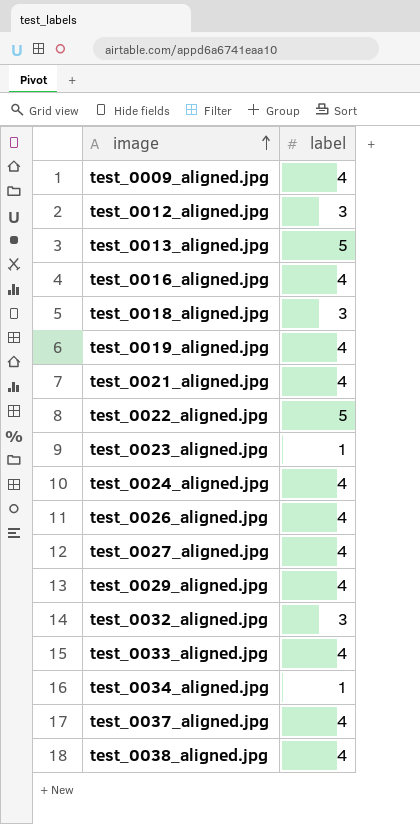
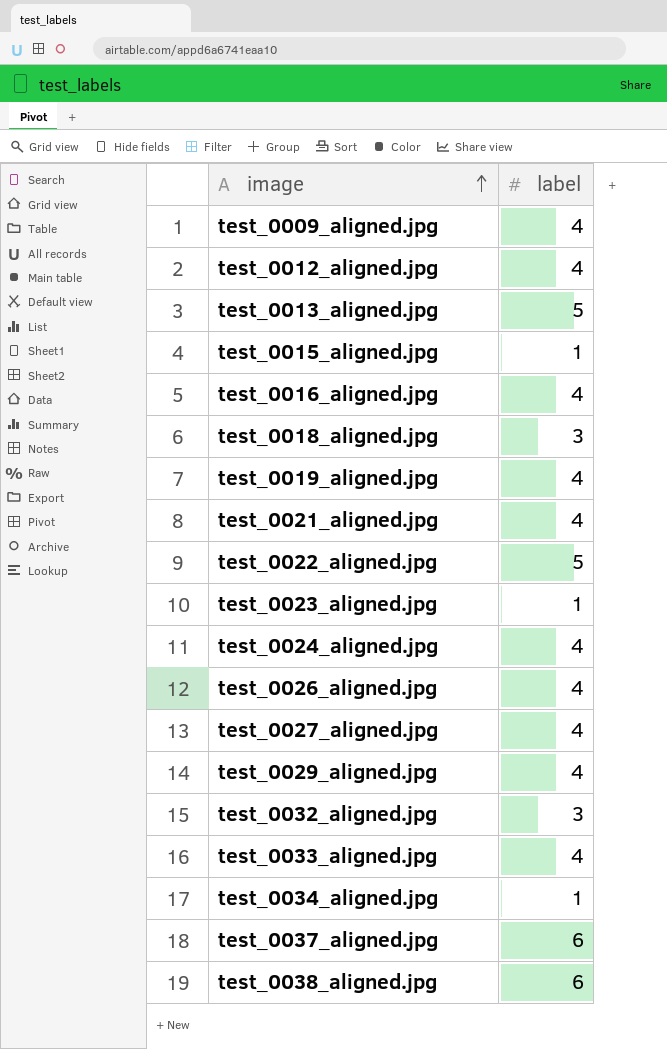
test_0012_aligned.jpg | label: 3 -> 4
row test_0015_aligned.jpg: none -> 1
test_0037_aligned.jpg | label: 4 -> 6
test_0038_aligned.jpg | label: 4 -> 6

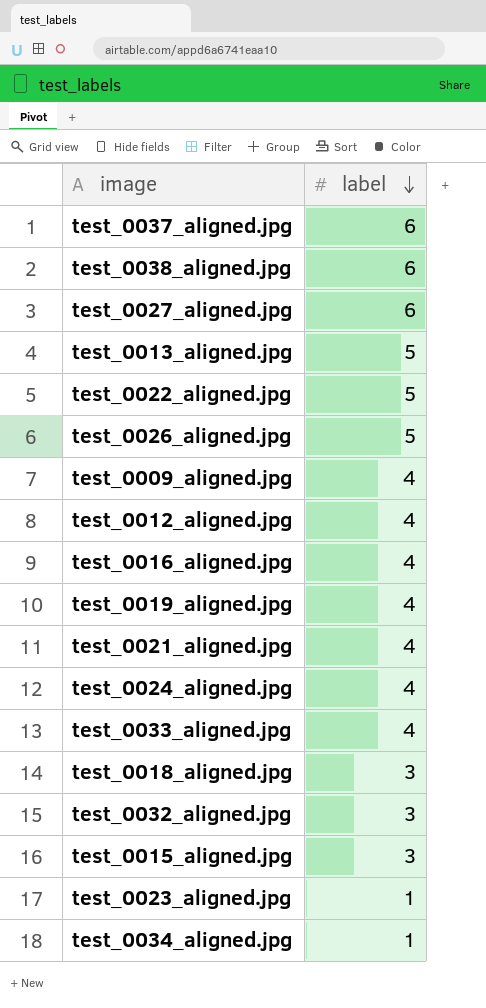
row order: image ascending -> label descending
row test_0029_aligned.jpg: 4 -> none
test_0027_aligned.jpg | label: 4 -> 6
test_0026_aligned.jpg | label: 4 -> 5
test_0015_aligned.jpg | label: 1 -> 3

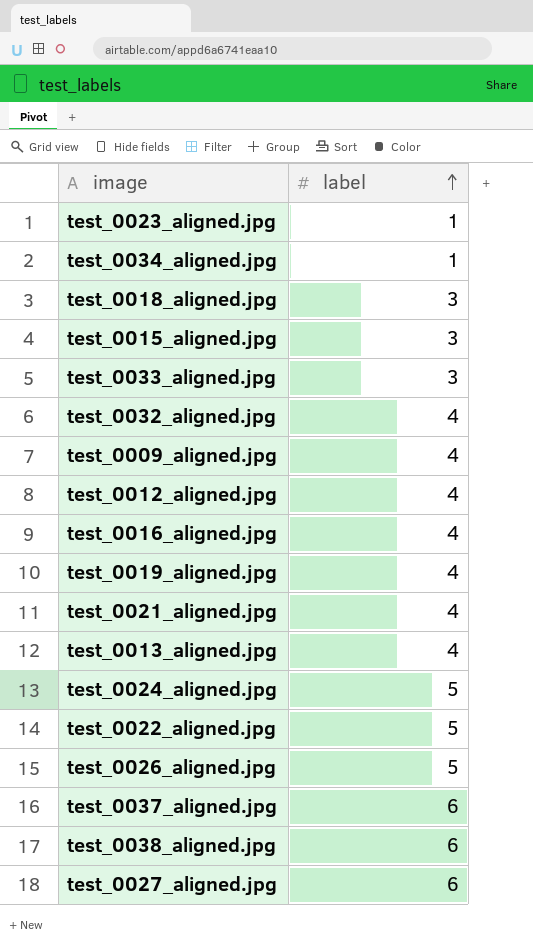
row order: label descending -> label ascending
test_0033_aligned.jpg | label: 4 -> 3
test_0032_aligned.jpg | label: 3 -> 4
test_0013_aligned.jpg | label: 5 -> 4
test_0024_aligned.jpg | label: 4 -> 5

